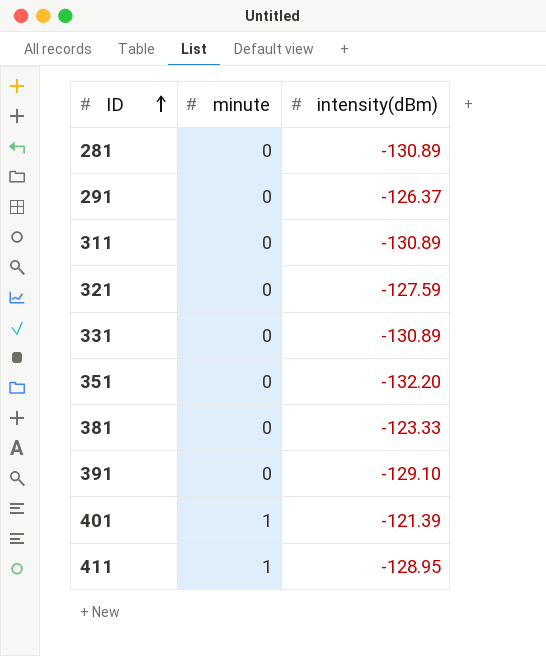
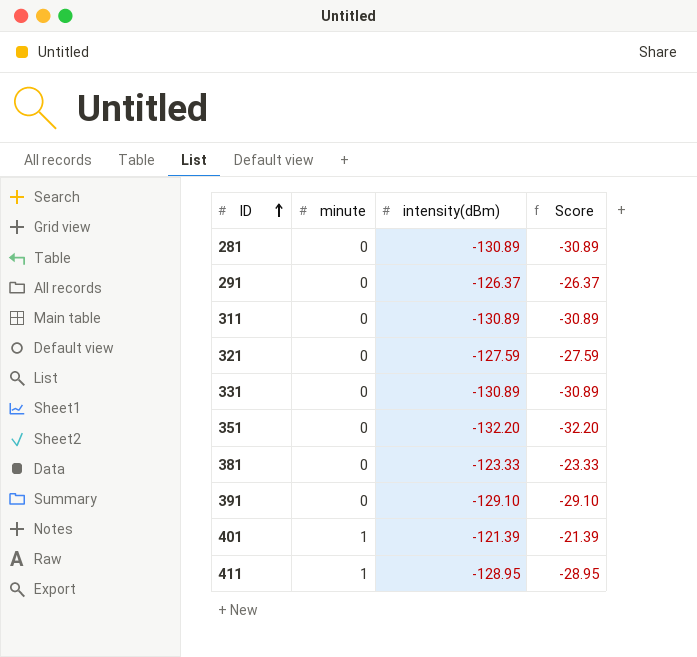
column Score | formula: none -> [intensity(dBm)] + 100

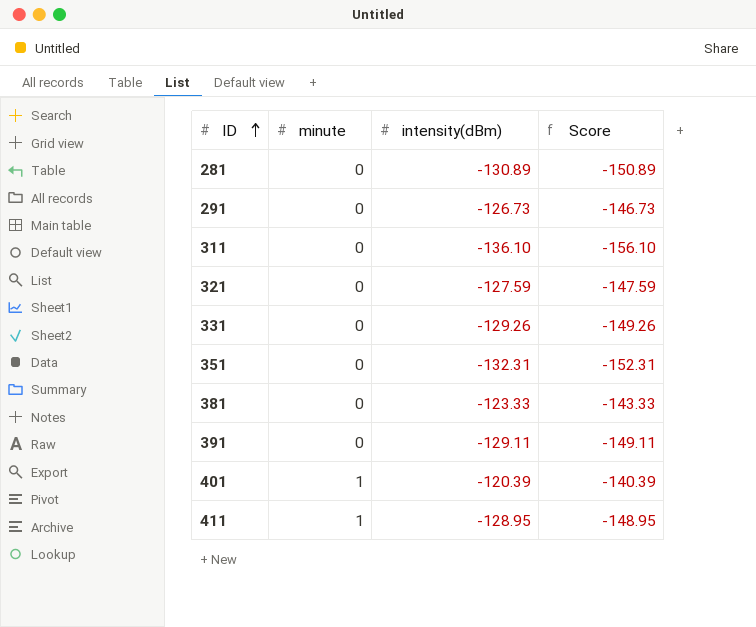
column Score | formula: [intensity(dBm)] + 100 -> [intensity(dBm)] - 20
291 | intensity(dBm): -126.37 -> -126.73
311 | intensity(dBm): -130.89 -> -136.10
331 | intensity(dBm): -130.89 -> -129.26
351 | intensity(dBm): -132.20 -> -132.31
391 | intensity(dBm): -129.10 -> -129.11
401 | intensity(dBm): -121.39 -> -120.39

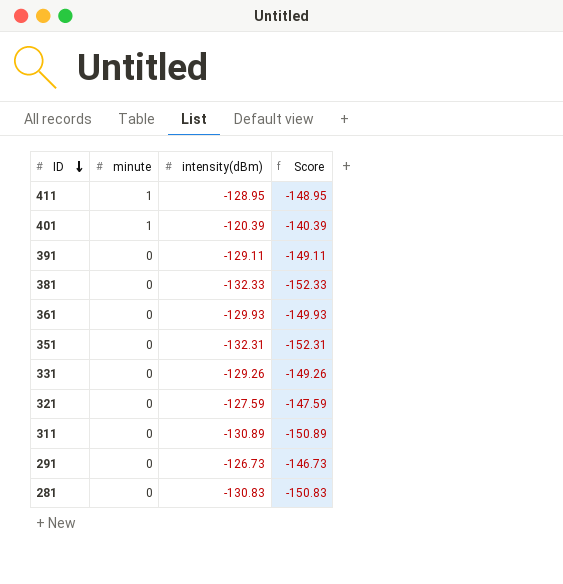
row order: ID ascending -> ID descending
381 | intensity(dBm): -123.33 -> -132.33
381 | Score: -143.33 -> -152.33
row 361: none -> 0 | -129.93 | -149.93
311 | intensity(dBm): -136.10 -> -130.89
311 | Score: -156.10 -> -150.89
281 | intensity(dBm): -130.89 -> -130.83
281 | Score: -150.89 -> -150.83

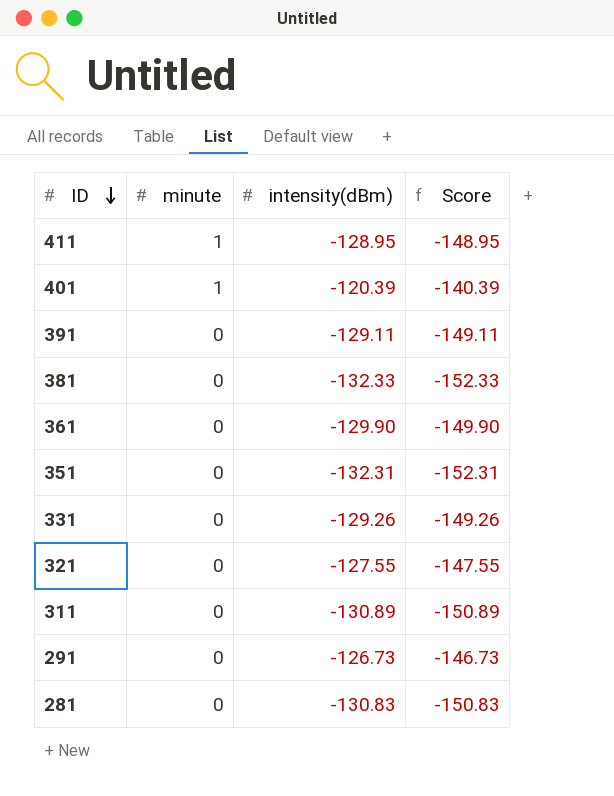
361 | intensity(dBm): -129.93 -> -129.90
361 | Score: -149.93 -> -149.90
321 | intensity(dBm): -127.59 -> -127.55
321 | Score: -147.59 -> -147.55

